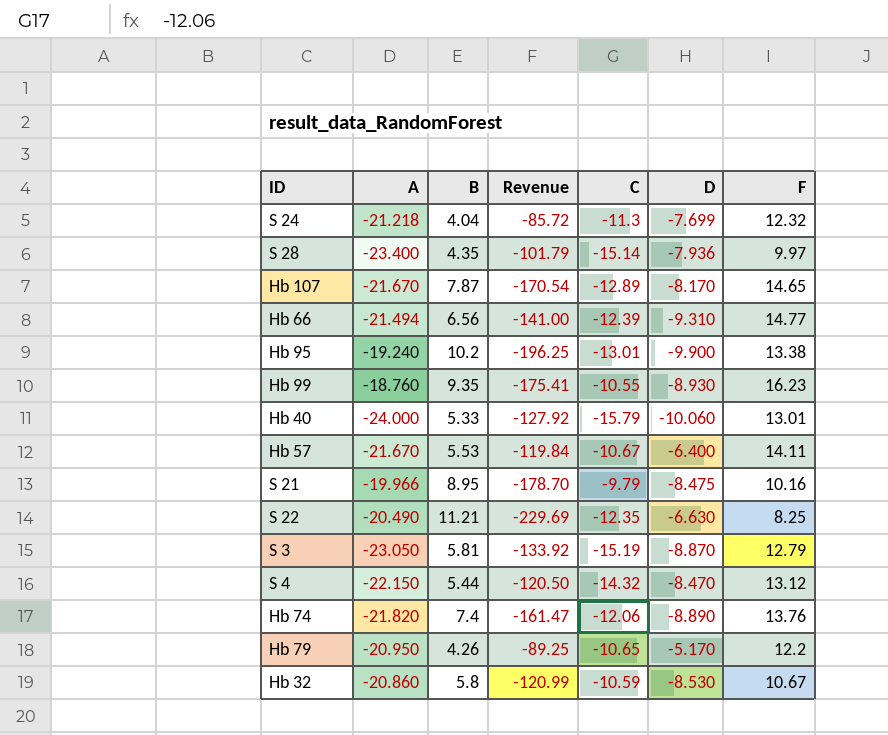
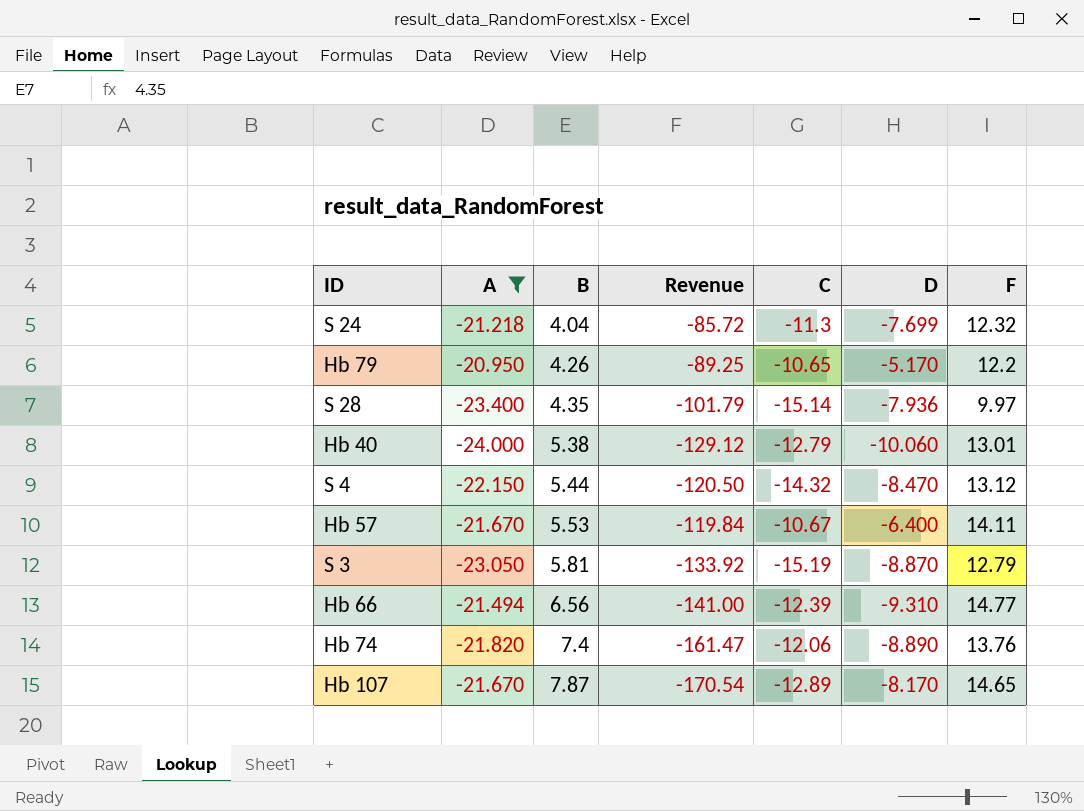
filter: none -> A <= -20.950
row order: none -> B ascending
Hb 40 | B: 5.33 -> 5.38
Hb 40 | Revenue: -127.92 -> -129.12
Hb 40 | C: -15.79 -> -12.79

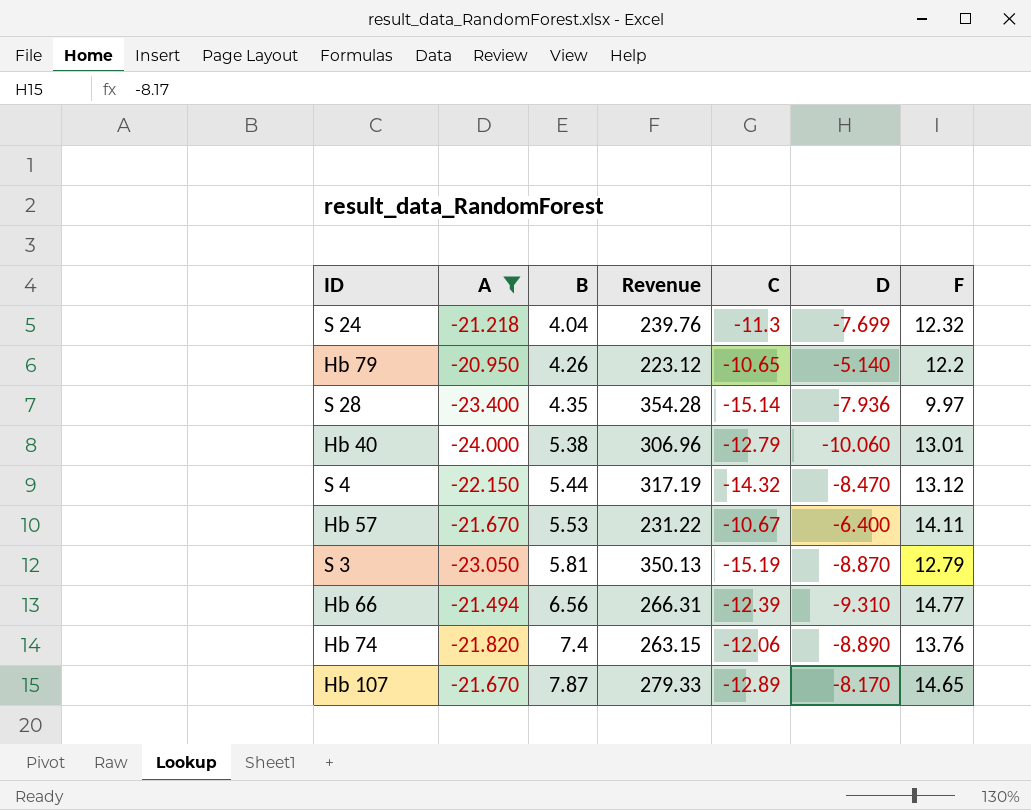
column Revenue | formula: [A] * [B] -> [A] * [C]
Hb 79 | D: -5.170 -> -5.140

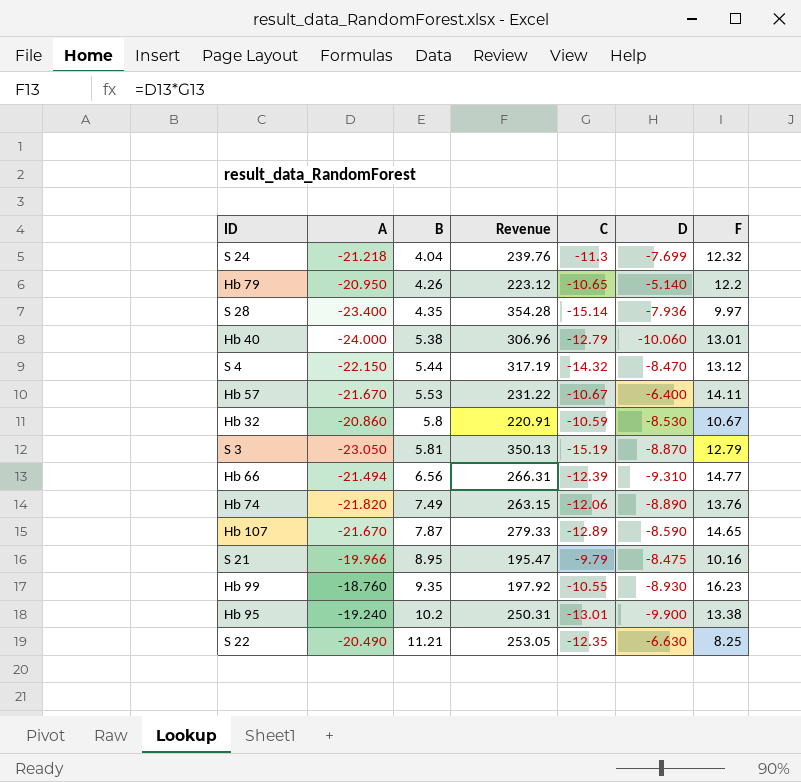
filter: A <= -20.950 -> none
Hb 74 | B: 7.4 -> 7.49
Hb 107 | D: -8.170 -> -8.590

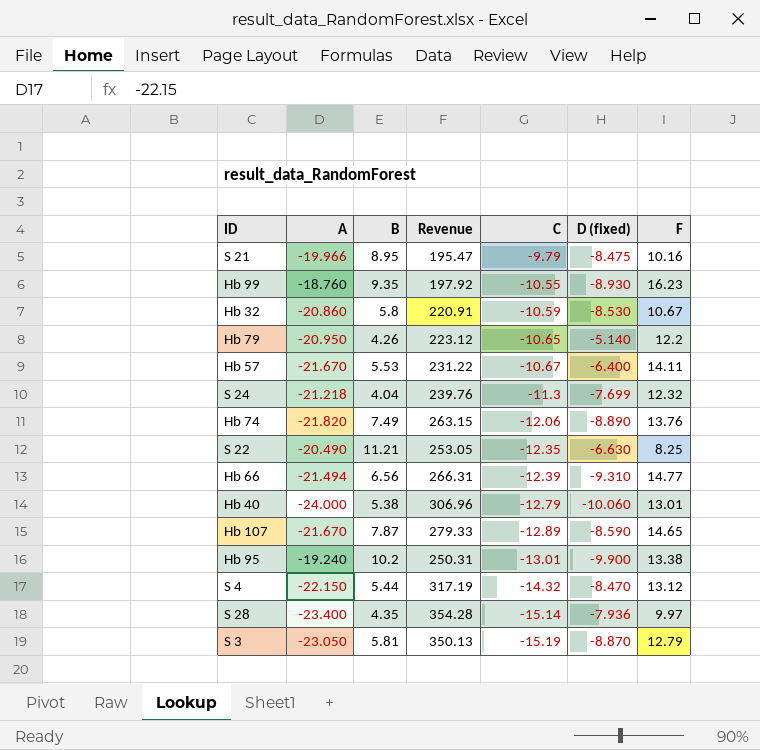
row order: B ascending -> C descending
column name: D -> D (fixed)

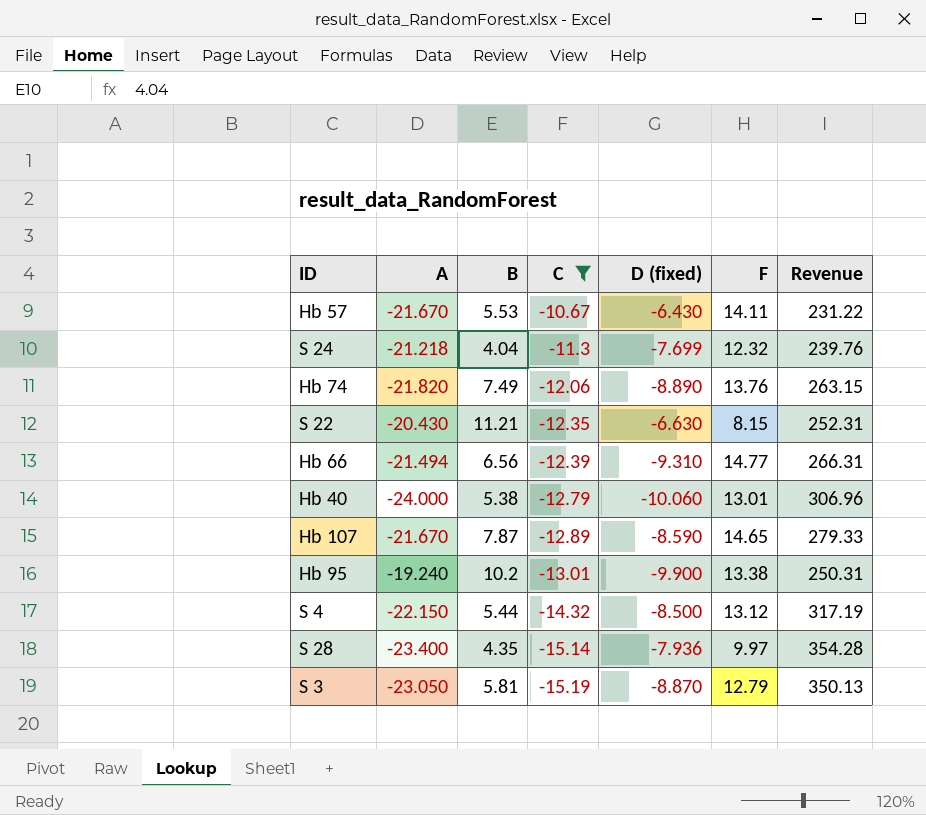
filter: none -> C <= -10.67
column Revenue | position: 4 -> 7
Hb 57 | D (fixed): -6.400 -> -6.430
S 22 | A: -20.490 -> -20.430
S 22 | F: 8.25 -> 8.15
S 22 | Revenue: 253.05 -> 252.31
S 4 | D (fixed): -8.470 -> -8.500

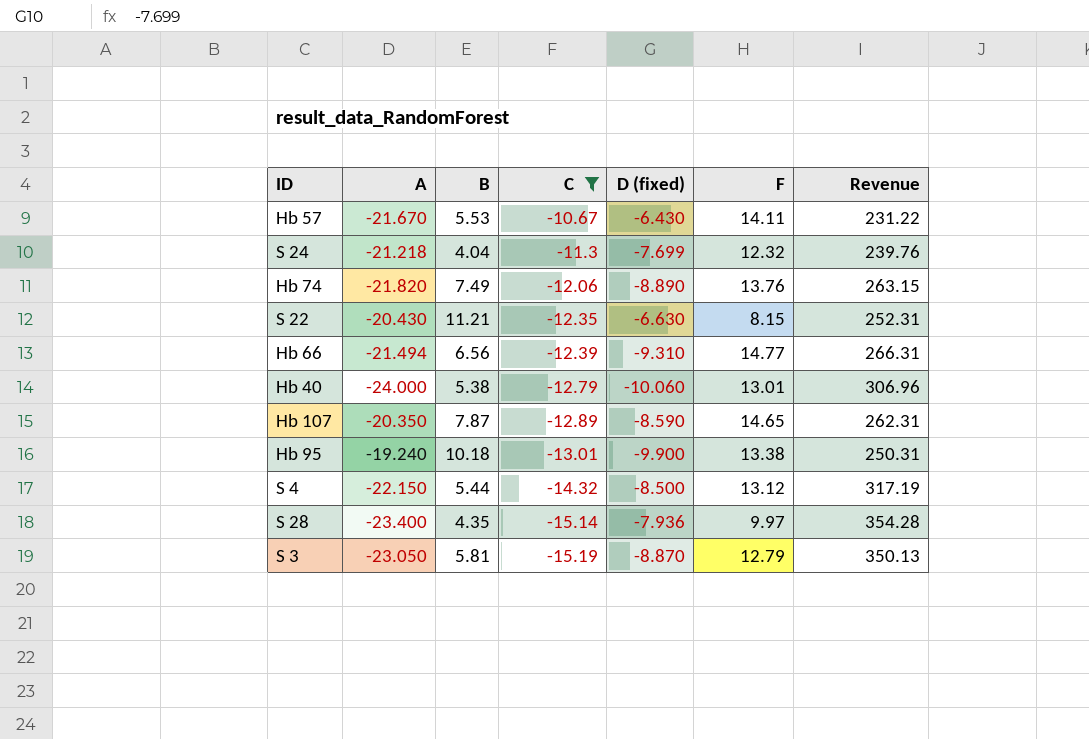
Hb 107 | A: -21.670 -> -20.350
Hb 107 | Revenue: 279.33 -> 262.31
Hb 95 | B: 10.2 -> 10.18

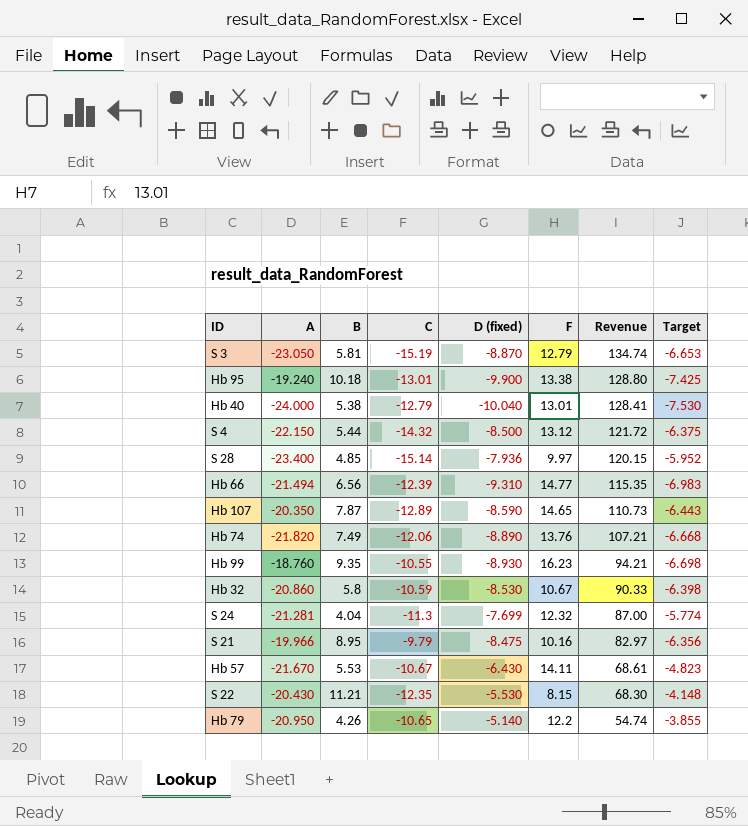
filter: C <= -10.67 -> none
row order: C descending -> Revenue descending
column Revenue | formula: [A] * [C] -> [C] * [D (fixed)]
column Target | formula: none -> [D (fixed)] * 0.75
Hb 40 | D (fixed): -10.060 -> -10.040
S 28 | B: 4.35 -> 4.85
S 24 | A: -21.218 -> -21.281
S 22 | D (fixed): -6.630 -> -5.530

